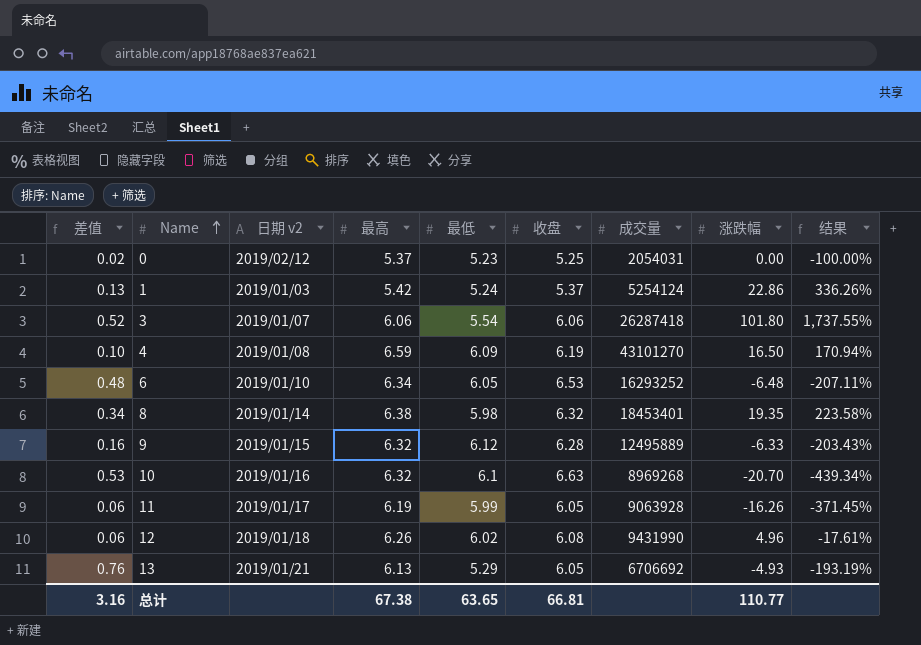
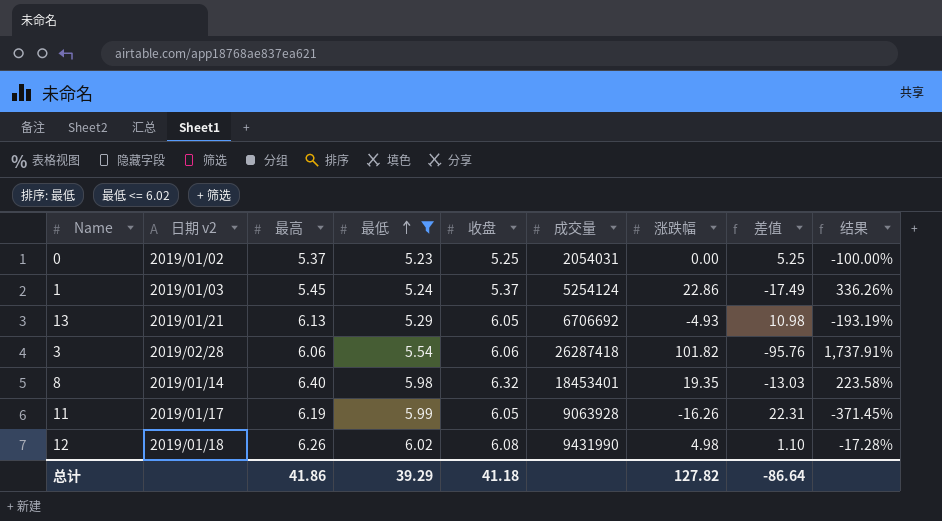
filter: none -> 最低 <= 6.02
row order: Name ascending -> 最低 ascending
column 差值 | formula: [收盘] - [最低] -> [收盘] - [涨跌幅]
column 差值 | position: 1 -> 8
0 | 日期 v2: 2019/02/12 -> 2019/01/02
1 | 最高: 5.42 -> 5.45
3 | 日期 v2: 2019/01/07 -> 2019/02/28
3 | 涨跌幅: 101.80 -> 101.82
3 | 结果: 1,737.55% -> 1,737.91%
8 | 最高: 6.38 -> 6.40
12 | 涨跌幅: 4.96 -> 4.98
12 | 结果: -17.61% -> -17.28%
总计 | 最高: 67.38 -> 41.86
总计 | 最低: 63.65 -> 39.29
总计 | 收盘: 66.81 -> 41.18
总计 | 涨跌幅: 110.77 -> 127.82
总计 | 差值: 3.16 -> -86.64

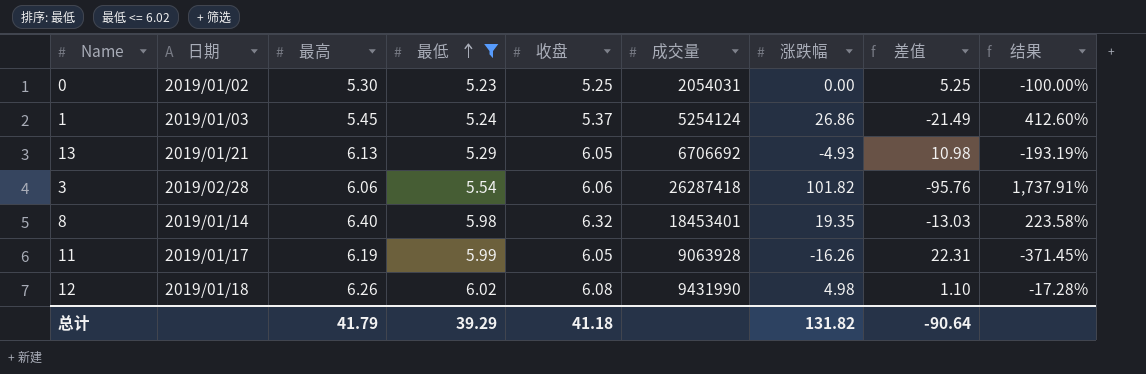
column name: 日期 v2 -> 日期
0 | 最高: 5.37 -> 5.30
1 | 涨跌幅: 22.86 -> 26.86
1 | 差值: -17.49 -> -21.49
1 | 结果: 336.26% -> 412.60%
总计 | 最高: 41.86 -> 41.79
总计 | 涨跌幅: 127.82 -> 131.82
总计 | 差值: -86.64 -> -90.64

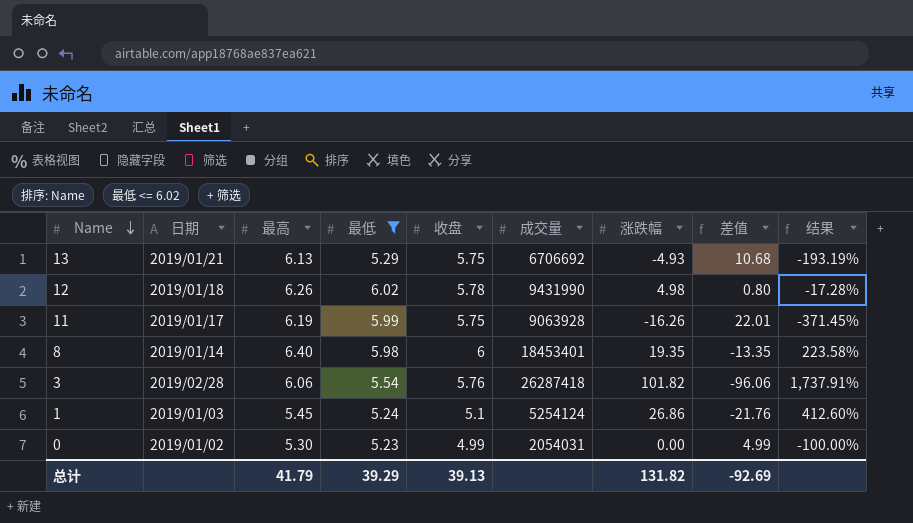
row order: 最低 ascending -> Name descending
13 | 收盘: 6.05 -> 5.75
13 | 差值: 10.98 -> 10.68
12 | 收盘: 6.08 -> 5.78
12 | 差值: 1.10 -> 0.80
11 | 收盘: 6.05 -> 5.75
11 | 差值: 22.31 -> 22.01
8 | 收盘: 6.32 -> 6
8 | 差值: -13.03 -> -13.35
3 | 收盘: 6.06 -> 5.76
3 | 差值: -95.76 -> -96.06
1 | 收盘: 5.37 -> 5.1
1 | 差值: -21.49 -> -21.76
0 | 收盘: 5.25 -> 4.99
0 | 差值: 5.25 -> 4.99
总计 | 收盘: 41.18 -> 39.13
总计 | 差值: -90.64 -> -92.69

